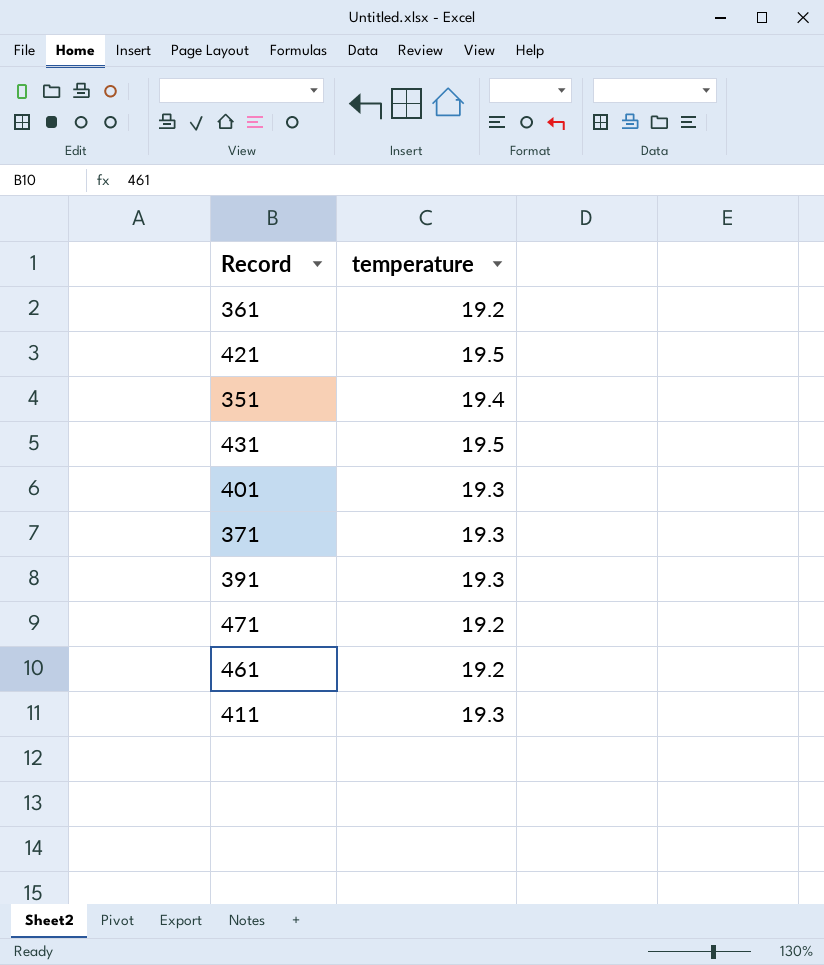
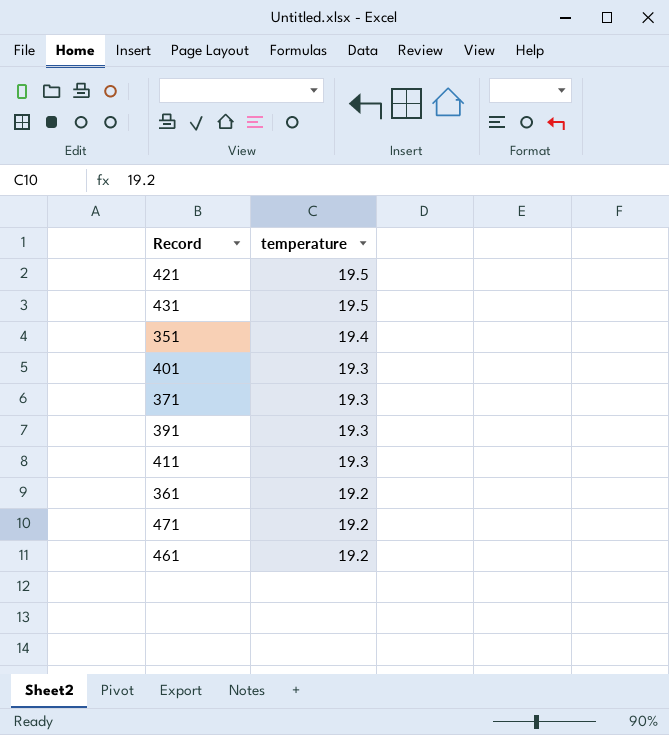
row order: none -> temperature descending

